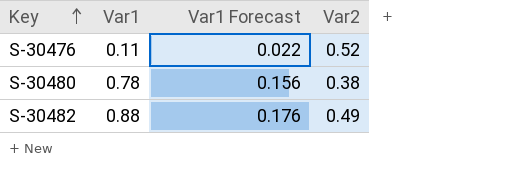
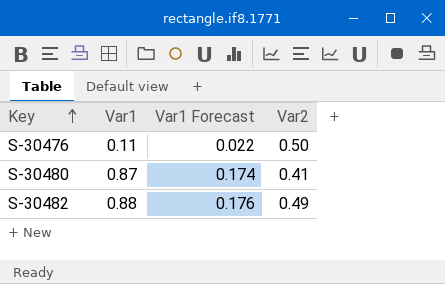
S-30476 | Var2: 0.52 -> 0.50
S-30480 | Var1: 0.78 -> 0.87
S-30480 | Var1 Forecast: 0.156 -> 0.174
S-30480 | Var2: 0.38 -> 0.41

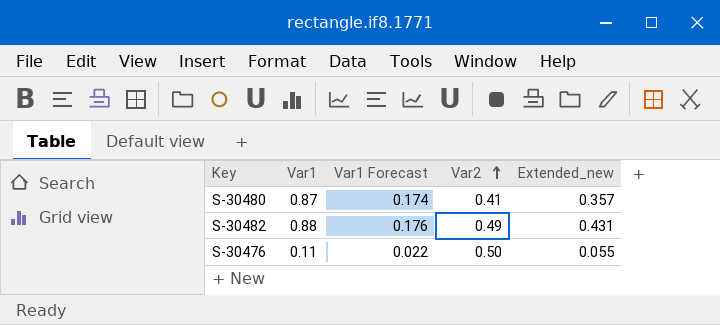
row order: Key ascending -> Var2 ascending
column Extended_new | formula: none -> [Var1] * [Var2]

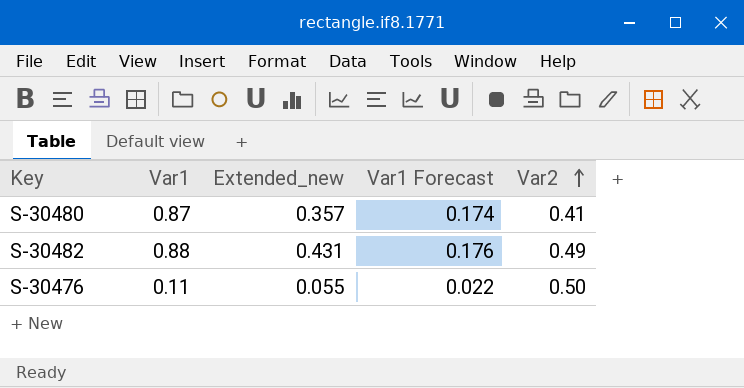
column Extended_new | position: 5 -> 3

